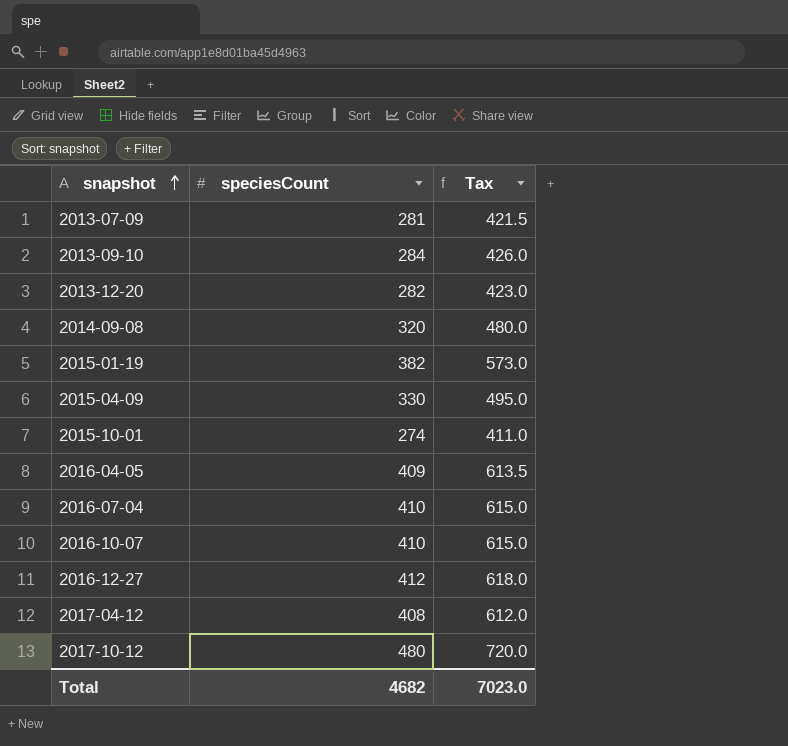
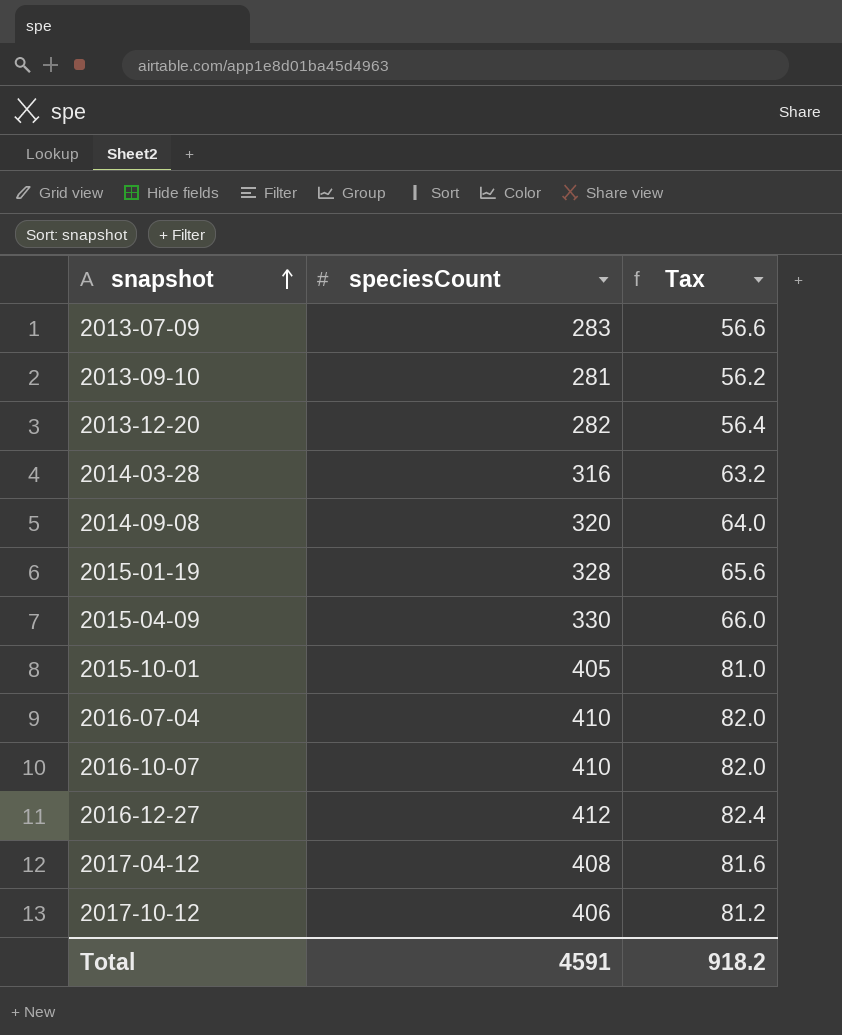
column Tax | formula: [speciesCount] * 1.5 -> [speciesCount] * 0.2
row 2016-04-05: 409 | 613.5 -> none
2013-07-09 | speciesCount: 281 -> 283
2013-09-10 | speciesCount: 284 -> 281
row 2014-03-28: none -> 316 | 63.2
2015-01-19 | speciesCount: 382 -> 328
2015-10-01 | speciesCount: 274 -> 405
2017-10-12 | speciesCount: 480 -> 406
Total | speciesCount: 4682 -> 4591
Total | Tax: 7023.0 -> 918.2

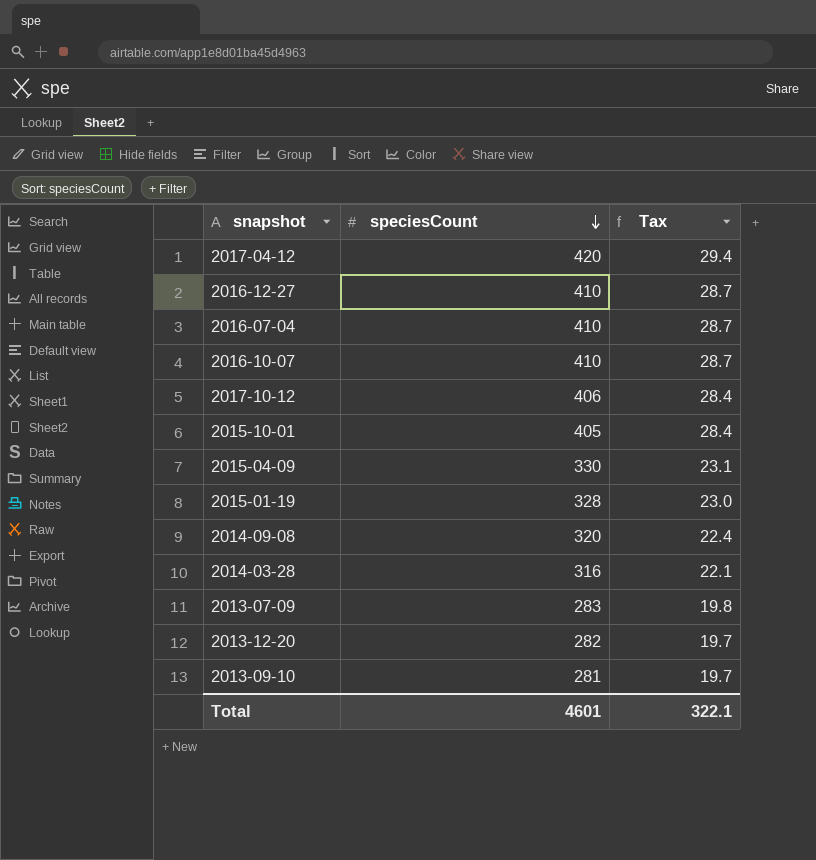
row order: snapshot ascending -> speciesCount descending
column Tax | formula: [speciesCount] * 0.2 -> [speciesCount] * 0.07
2017-04-12 | speciesCount: 408 -> 420
2016-12-27 | speciesCount: 412 -> 410
Total | speciesCount: 4591 -> 4601
Total | Tax: 918.2 -> 322.1

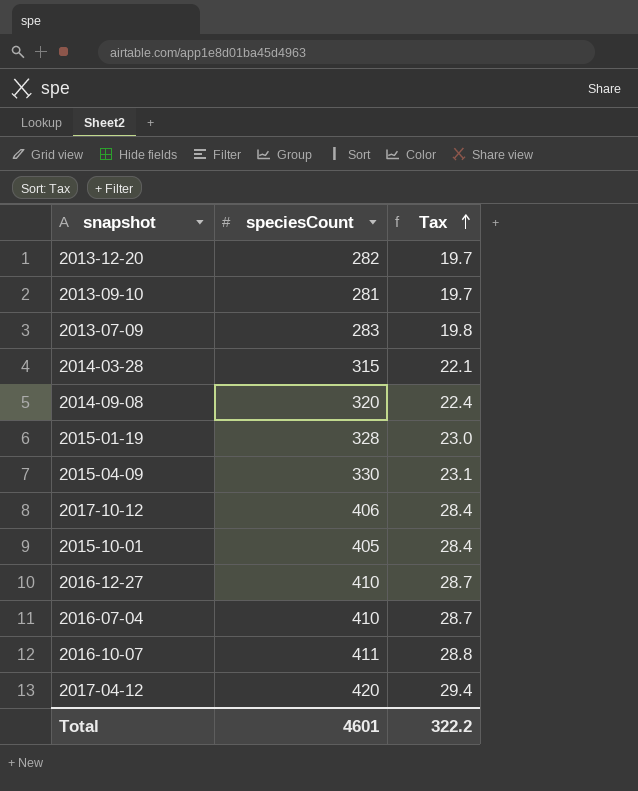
row order: speciesCount descending -> Tax ascending
2014-03-28 | speciesCount: 316 -> 315
2016-10-07 | speciesCount: 410 -> 411
2016-10-07 | Tax: 28.7 -> 28.8
Total | Tax: 322.1 -> 322.2

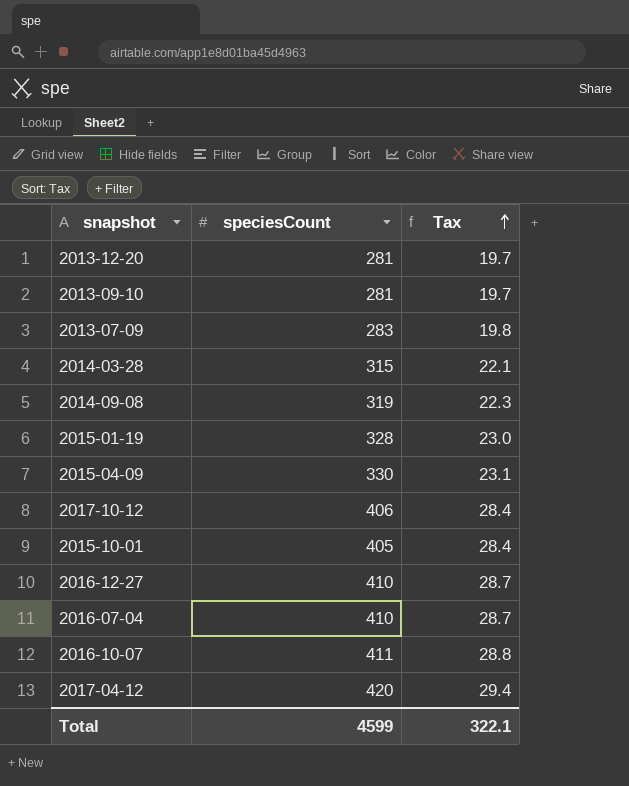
2013-12-20 | speciesCount: 282 -> 281
2014-09-08 | speciesCount: 320 -> 319
2014-09-08 | Tax: 22.4 -> 22.3
Total | speciesCount: 4601 -> 4599
Total | Tax: 322.2 -> 322.1

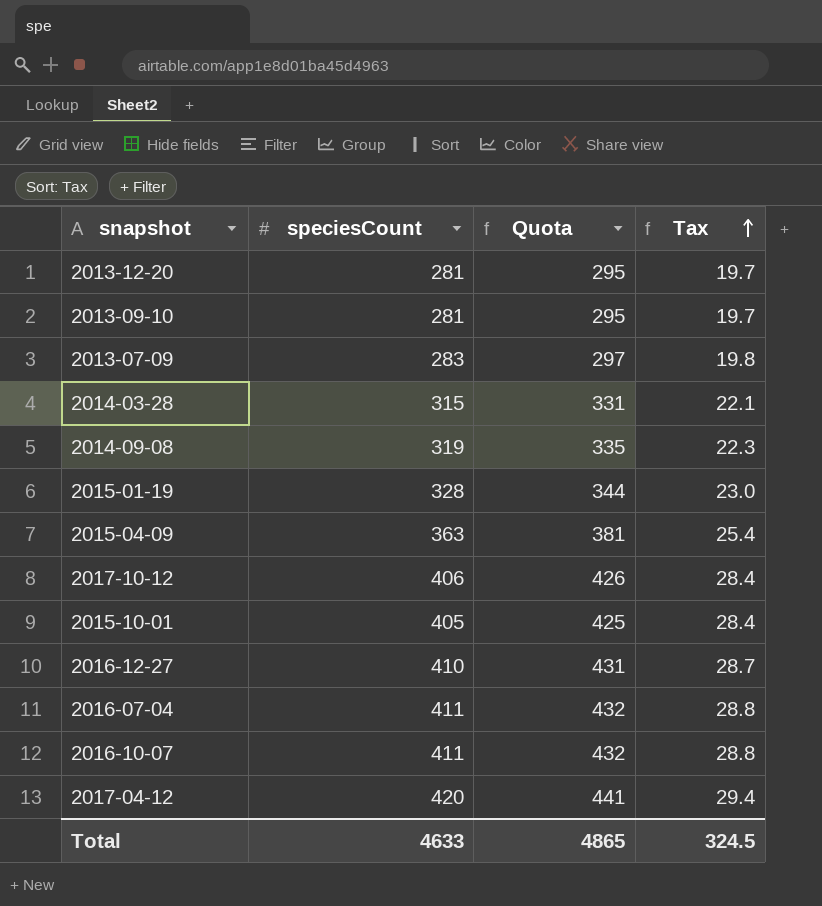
column Quota | formula: none -> [speciesCount] * 1.05
2015-04-09 | speciesCount: 330 -> 363
2015-04-09 | Tax: 23.1 -> 25.4
2016-07-04 | speciesCount: 410 -> 411
2016-07-04 | Tax: 28.7 -> 28.8
Total | speciesCount: 4599 -> 4633
Total | Tax: 322.1 -> 324.5

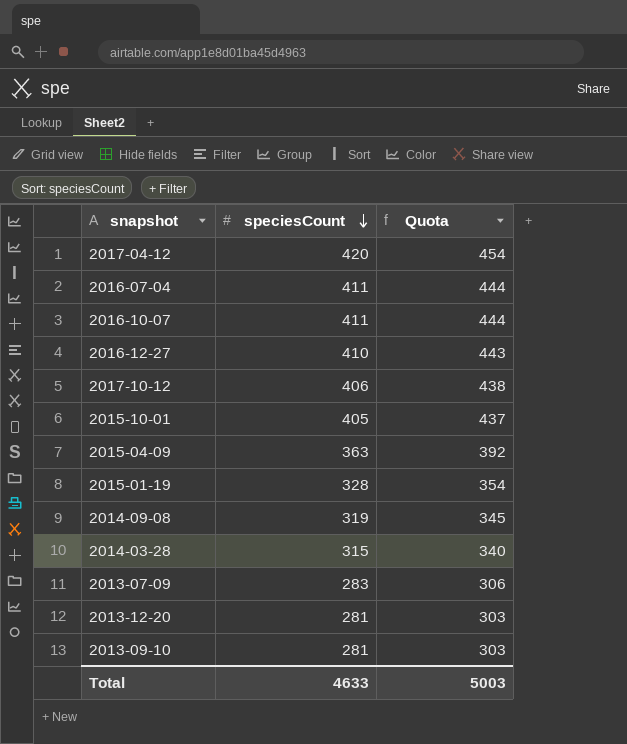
row order: Tax ascending -> speciesCount descending
column Tax | formula: [speciesCount] * 0.07 -> none
column Quota | formula: [speciesCount] * 1.05 -> [speciesCount] * 1.08
Total | Quota: 4865 -> 5003

